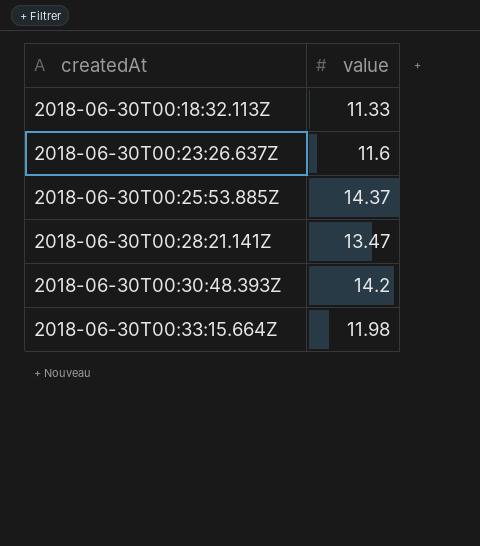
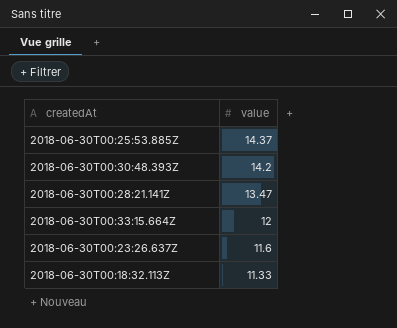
row order: createdAt ascending -> value descending
2018-06-30T00:33:15.664Z | value: 11.98 -> 12

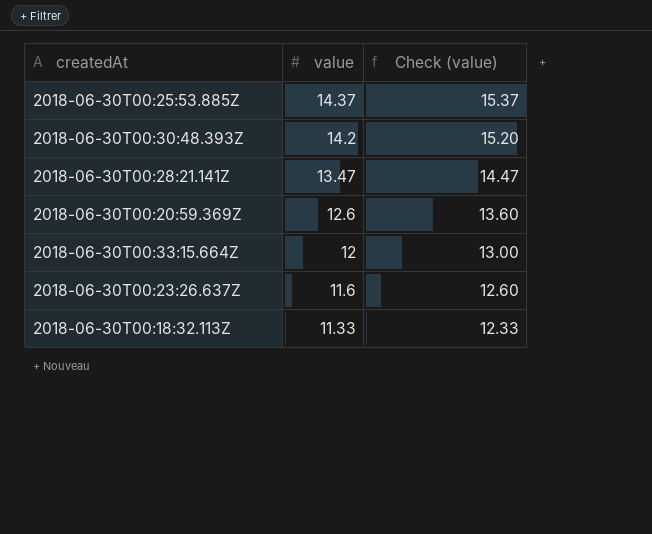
column Check (value) | formula: none -> [value] + 1
row 2018-06-30T00:20:59.369Z: none -> 12.6 | 13.60

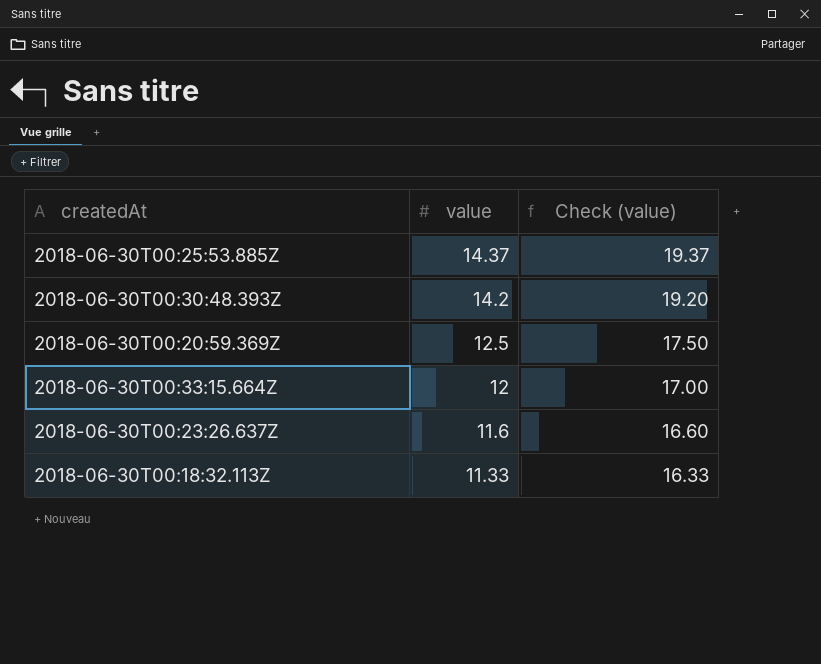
column Check (value) | formula: [value] + 1 -> [value] + 5
row 2018-06-30T00:28:21.141Z: 13.47 | 14.47 -> none
2018-06-30T00:20:59.369Z | value: 12.6 -> 12.5

